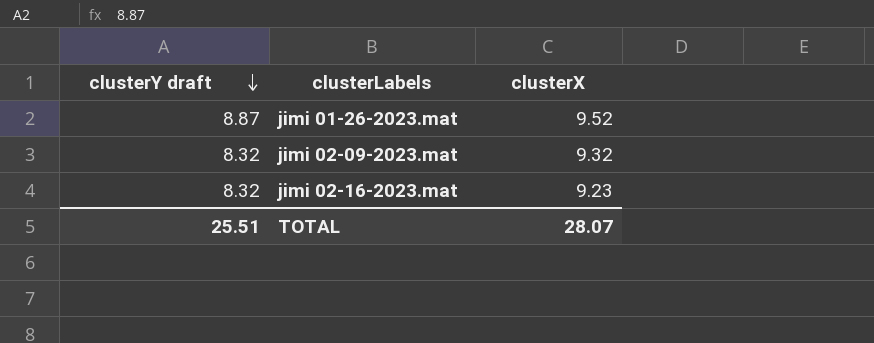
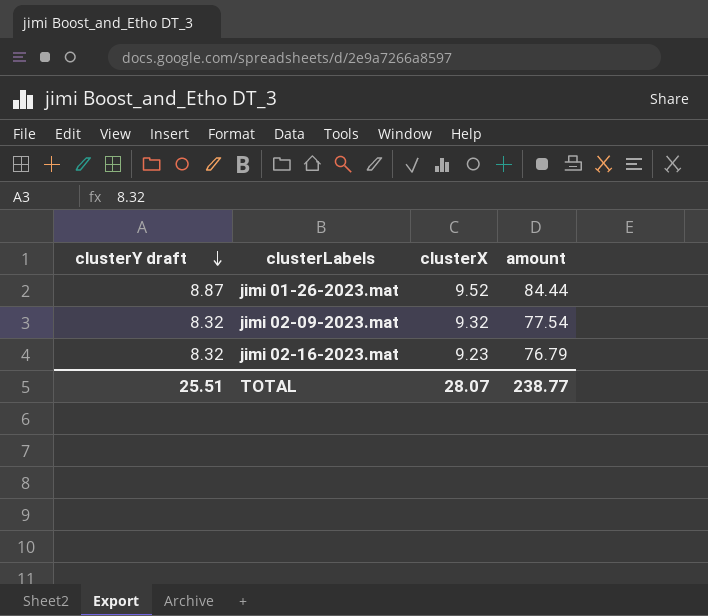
column amount | formula: none -> [clusterY draft] * [clusterX]

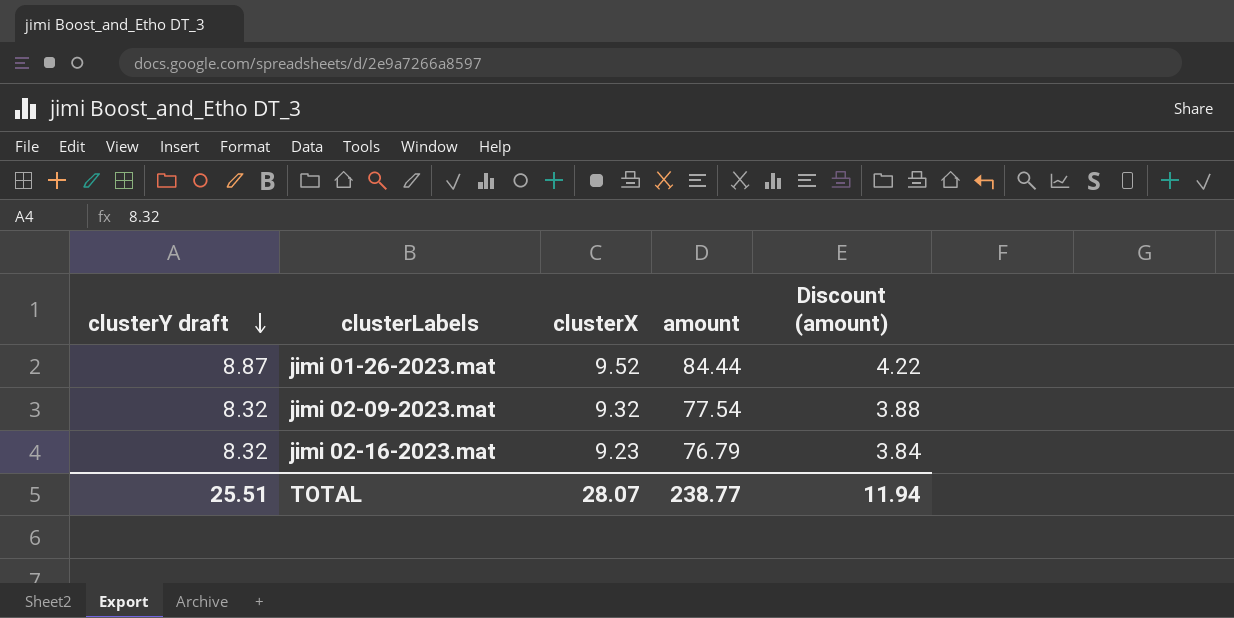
column Discount (amount) | formula: none -> [amount] * 0.05

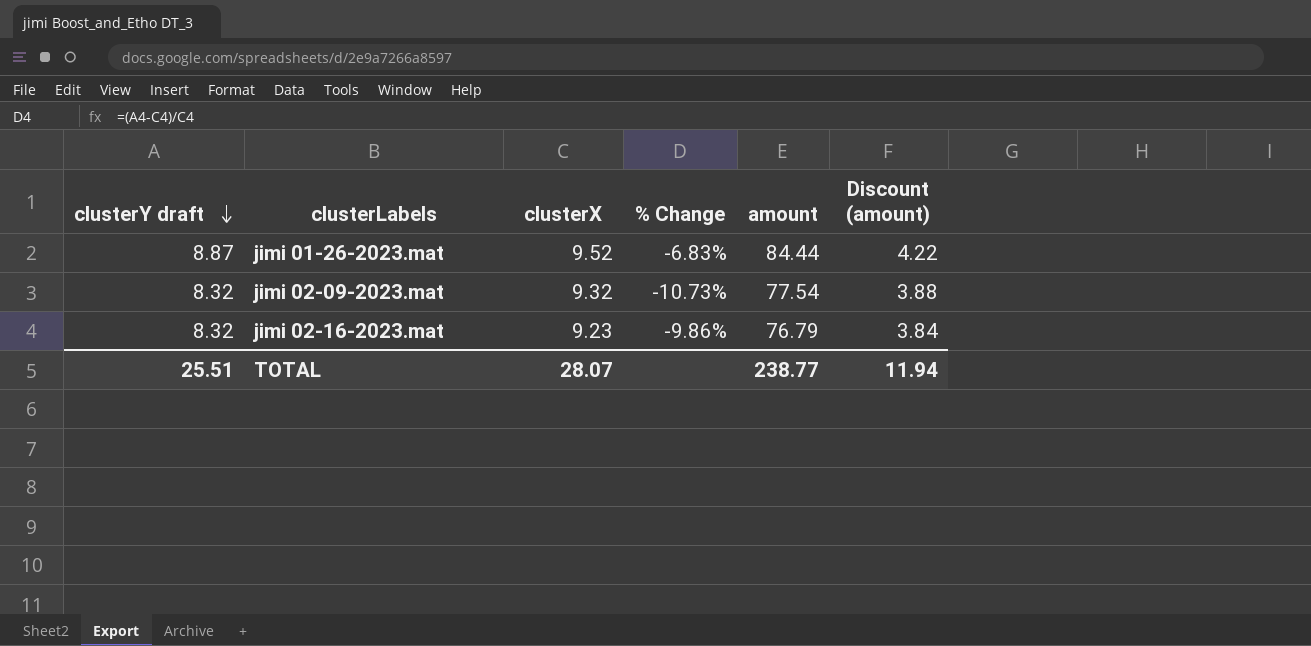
column % Change | formula: none -> ([clusterY draft] - [clusterX]) / [clusterX]

